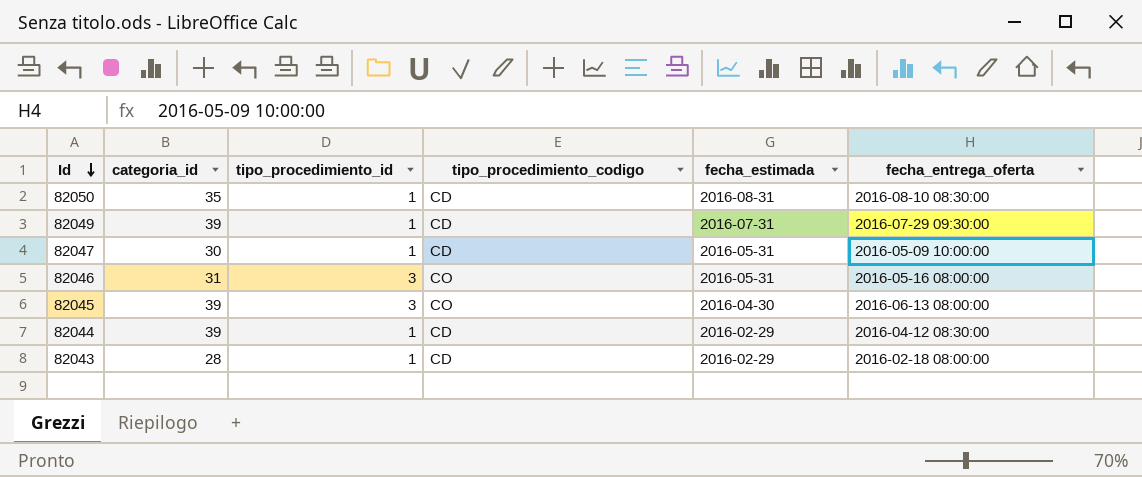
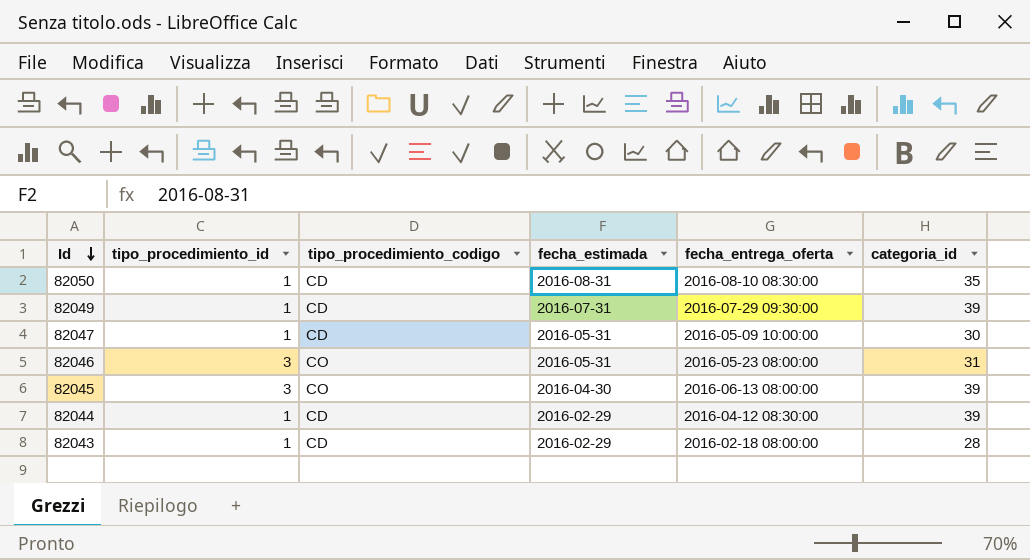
column categoria_id | position: 2 -> 6
82046 | fecha_entrega_oferta: 2016-05-16 08:00:00 -> 2016-05-23 08:00:00

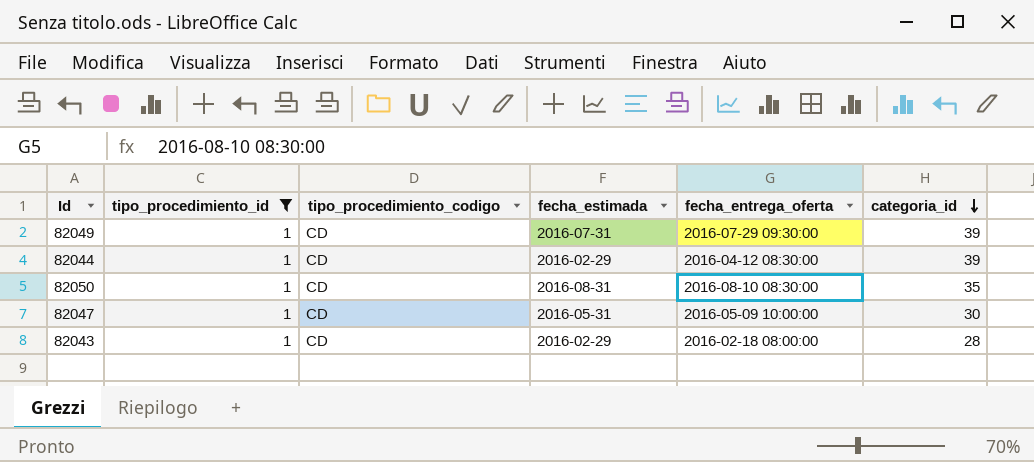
filter: none -> tipo_procedimiento_id = 1
row order: Id descending -> categoria_id descending

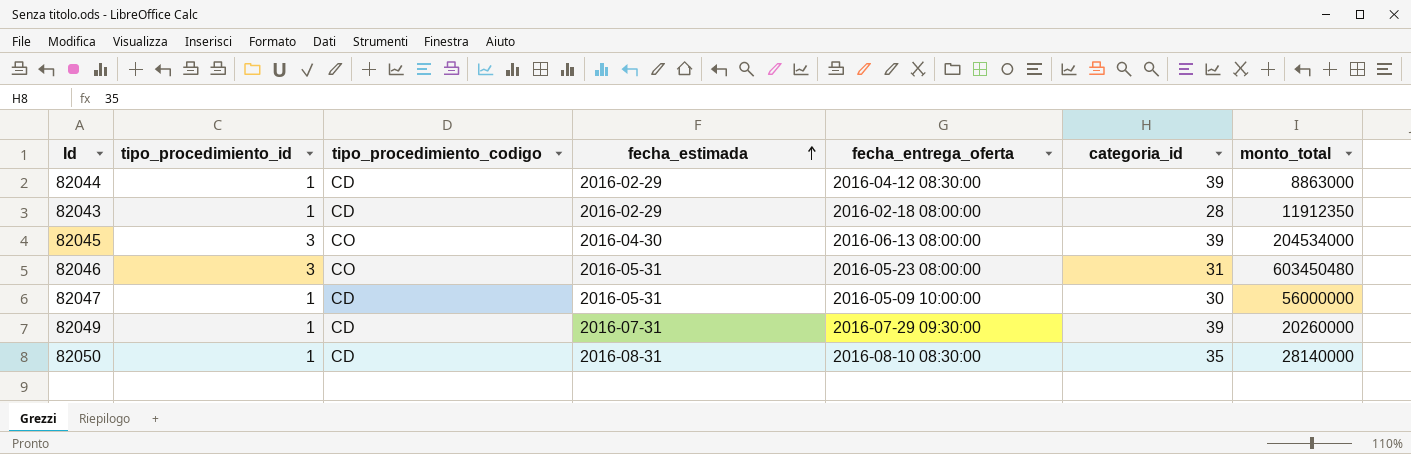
filter: tipo_procedimiento_id = 1 -> none
row order: categoria_id descending -> fecha_estimada ascending
column monto_total | position: none -> 7

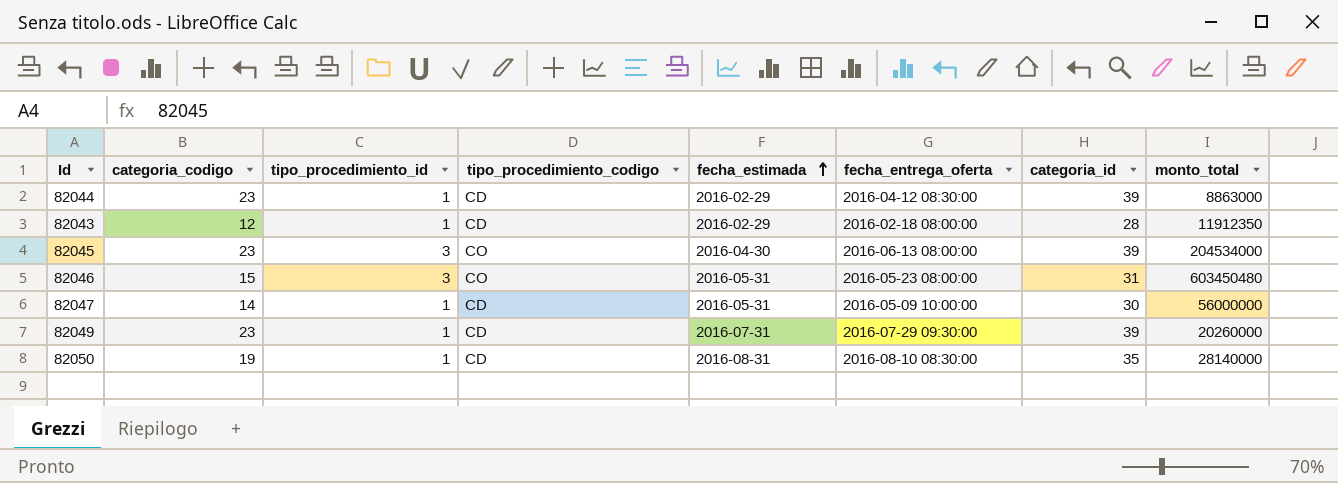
column categoria_codigo | position: none -> 2

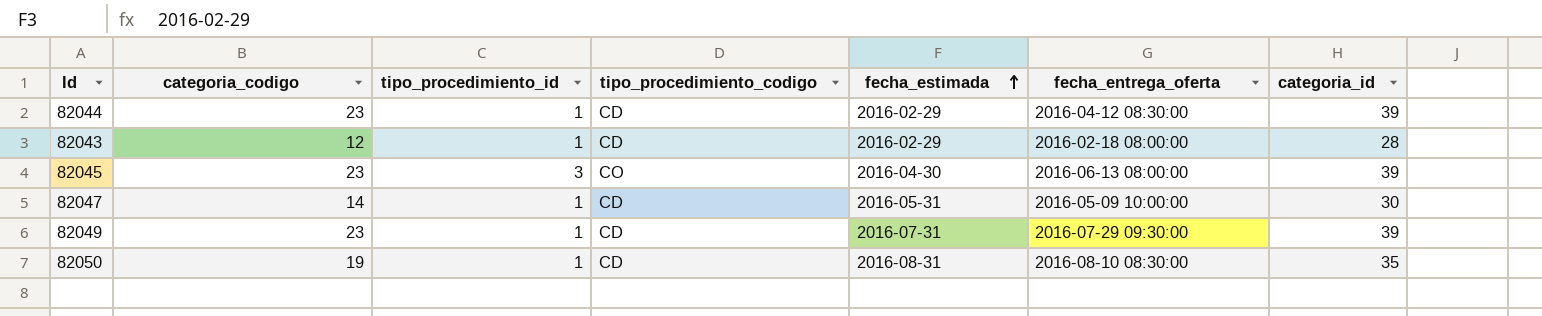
column monto_total | position: 8 -> none
row 82046: 15 | 3 | CO | 2016-05-31 | 2016-05-23 08:00:00 | 31 | 603450480 -> none

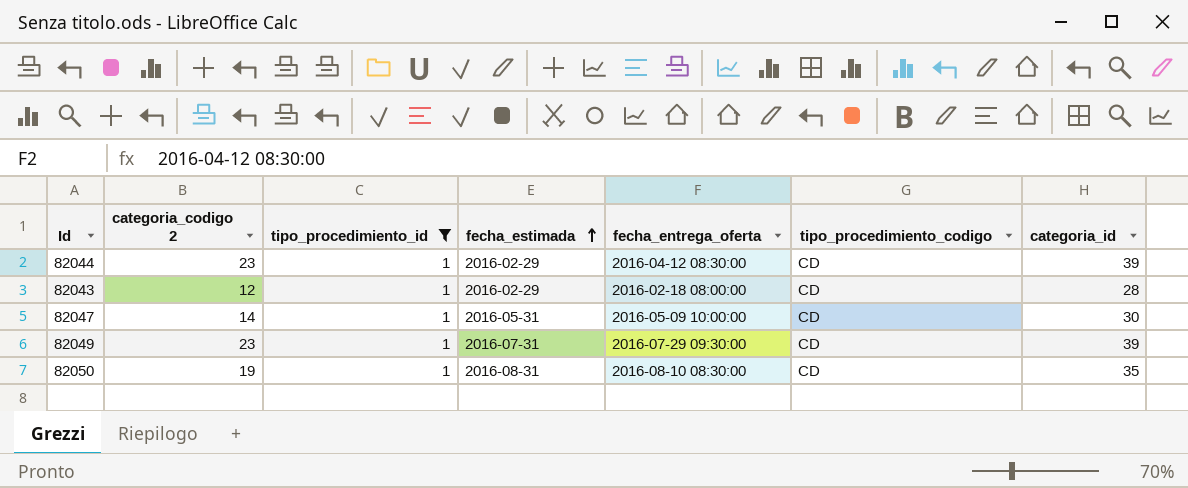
filter: none -> tipo_procedimiento_id = 1
column name: categoria_codigo -> categoria_codigo 2
column tipo_procedimiento_codigo | position: 4 -> 6

